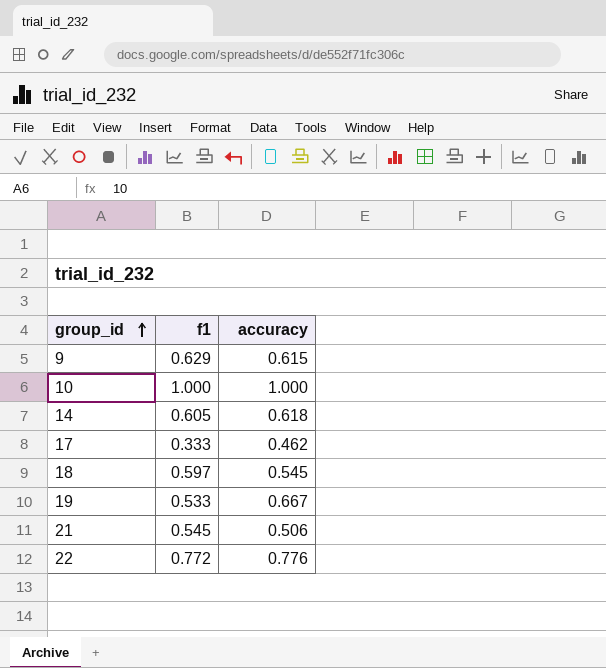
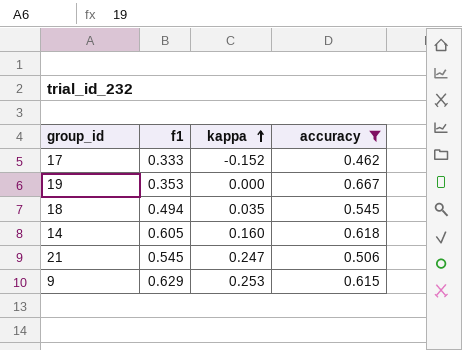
filter: none -> accuracy <= 0.667
row order: group_id ascending -> kappa ascending
column kappa | position: none -> 3
19 | f1: 0.533 -> 0.353
18 | f1: 0.597 -> 0.494

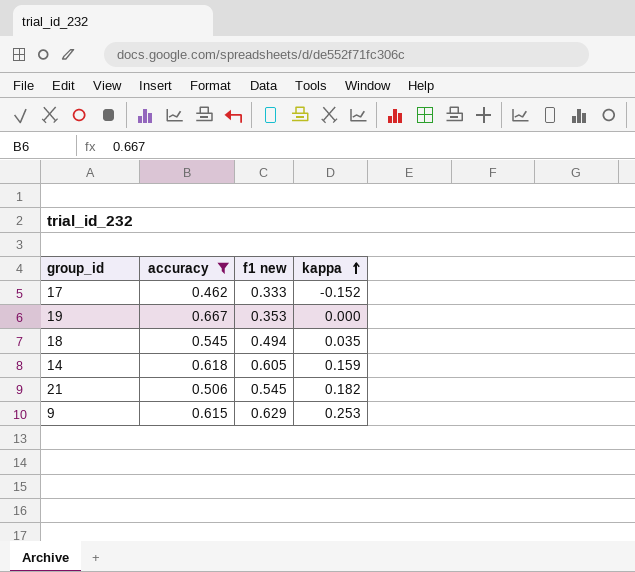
column accuracy | position: 4 -> 2
column name: f1 -> f1 new
14 | kappa: 0.160 -> 0.159
21 | kappa: 0.247 -> 0.182

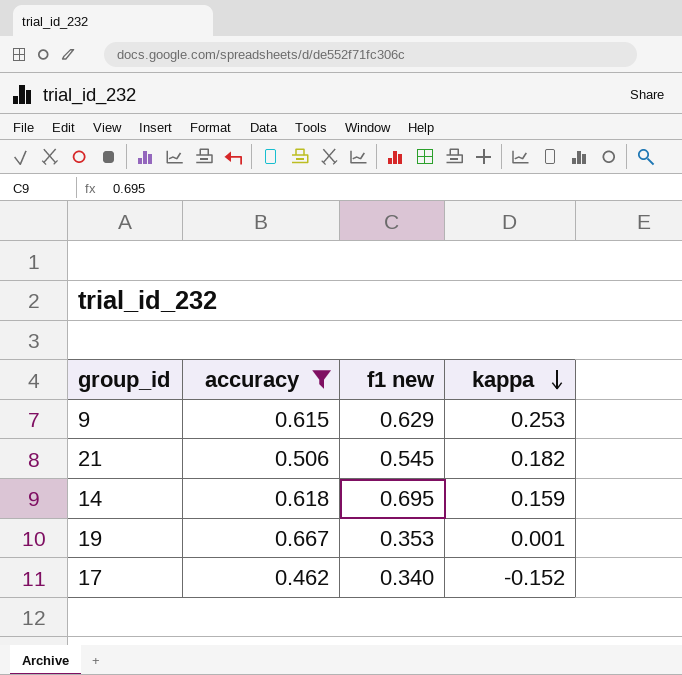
row order: kappa ascending -> kappa descending
row 18: 0.545 | 0.494 | 0.035 -> none
14 | f1 new: 0.605 -> 0.695
19 | kappa: 0.000 -> 0.001
17 | f1 new: 0.333 -> 0.340

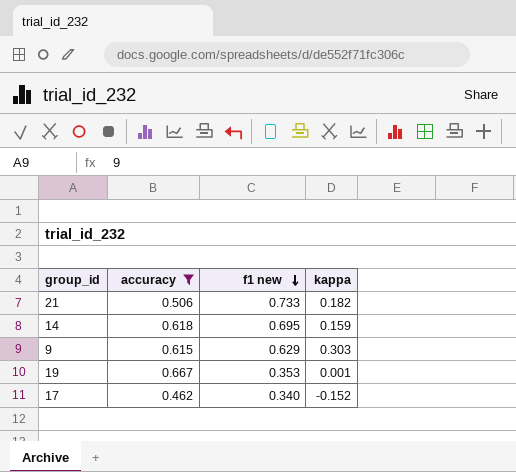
row order: kappa descending -> f1 new descending
21 | f1 new: 0.545 -> 0.733
9 | kappa: 0.253 -> 0.303

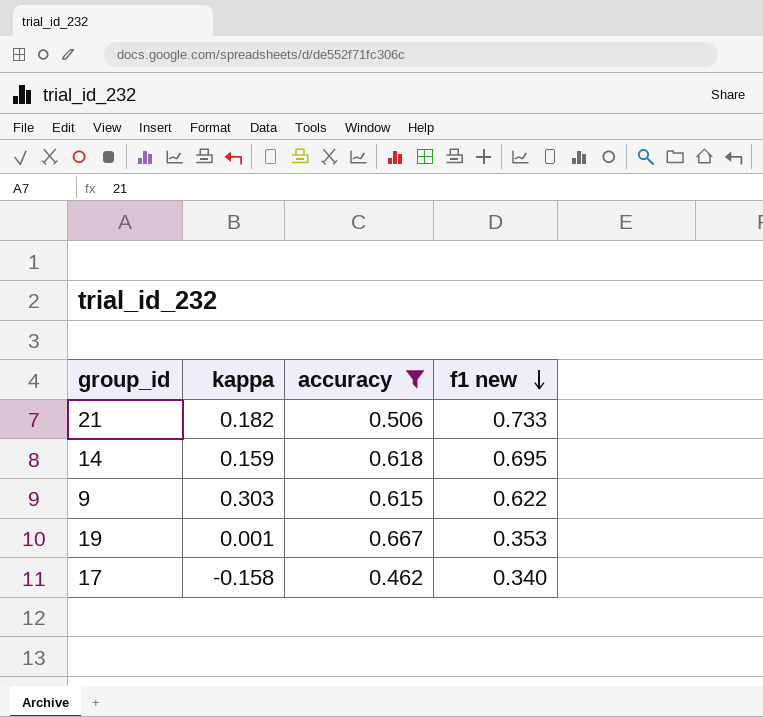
column kappa | position: 4 -> 2
9 | f1 new: 0.629 -> 0.622
17 | kappa: -0.152 -> -0.158

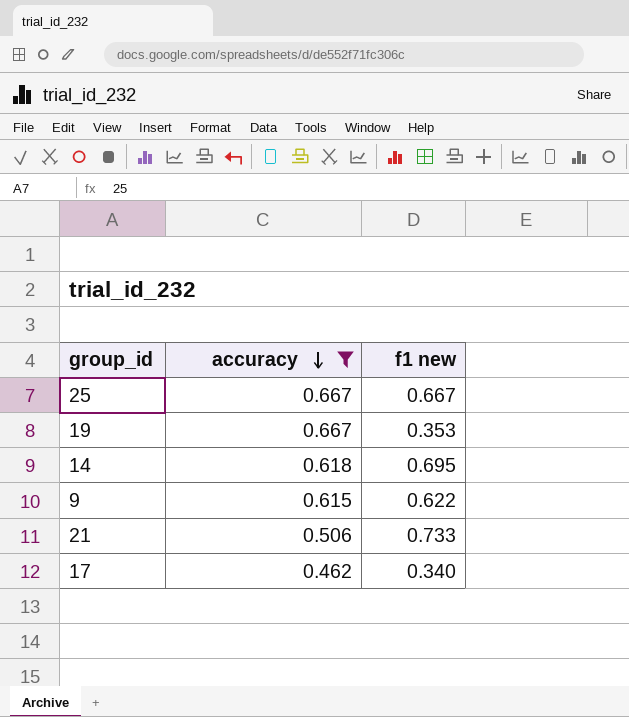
row order: f1 new descending -> accuracy descending
column kappa | position: 2 -> none
row 25: none -> 0.667 | 0.667

